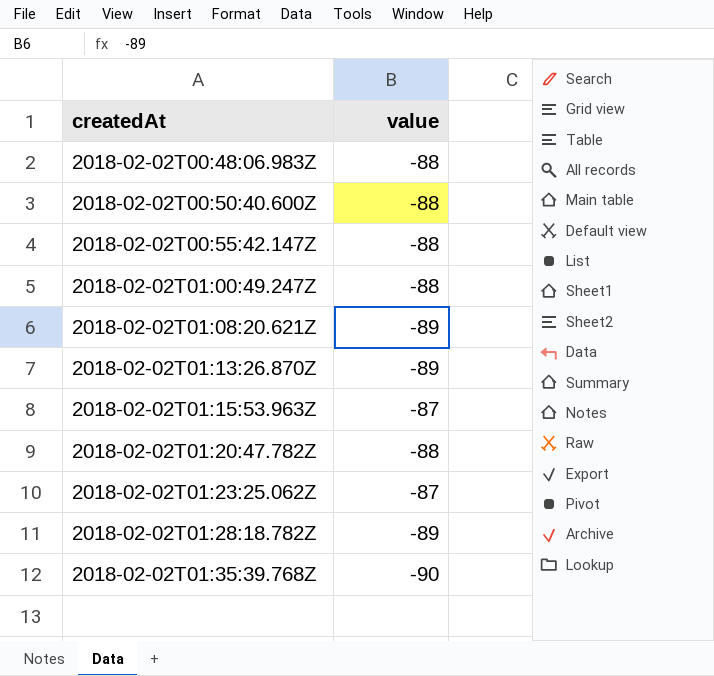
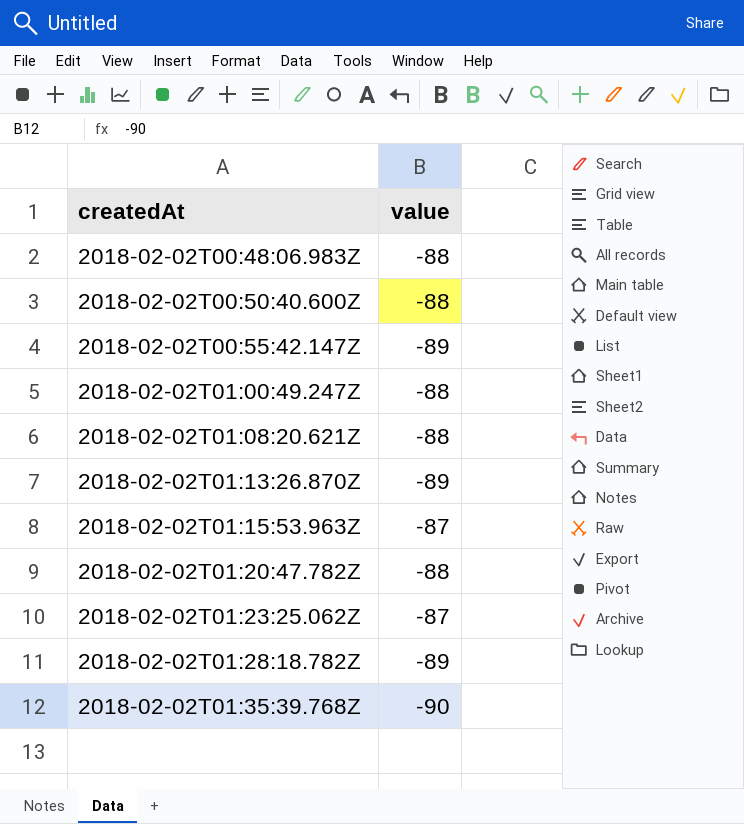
2018-02-02T00:55:42.147Z | value: -88 -> -89
2018-02-02T01:08:20.621Z | value: -89 -> -88

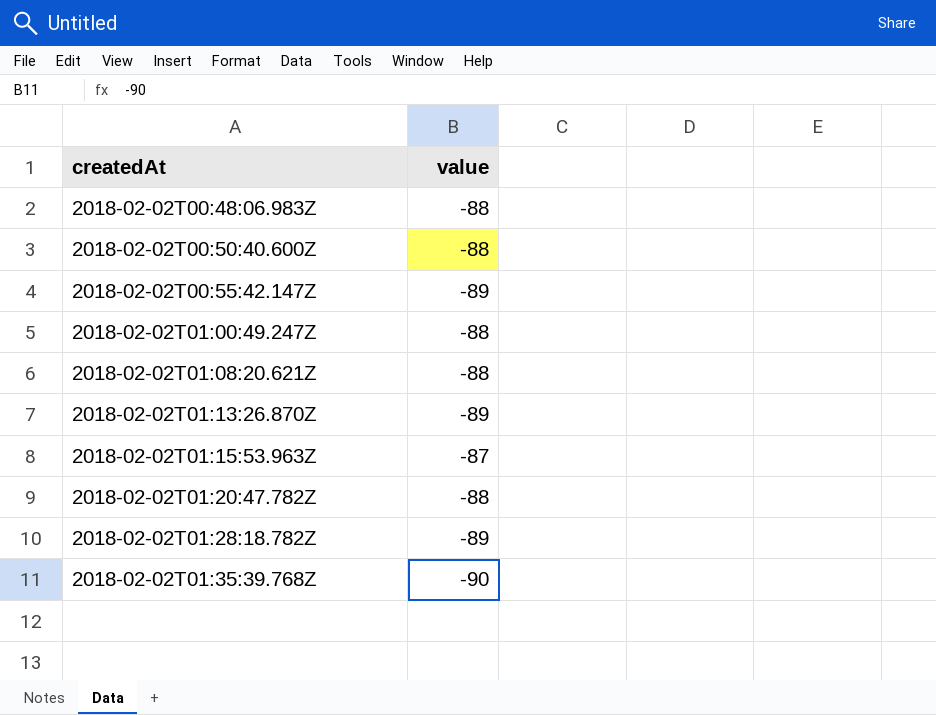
row 2018-02-02T01:23:25.062Z: -87 -> none

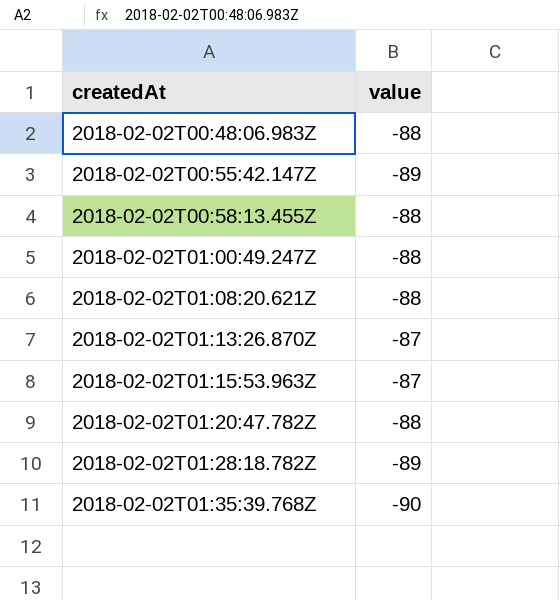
row 2018-02-02T00:50:40.600Z: -88 -> none
row 2018-02-02T00:58:13.455Z: none -> -88
2018-02-02T01:13:26.870Z | value: -89 -> -87

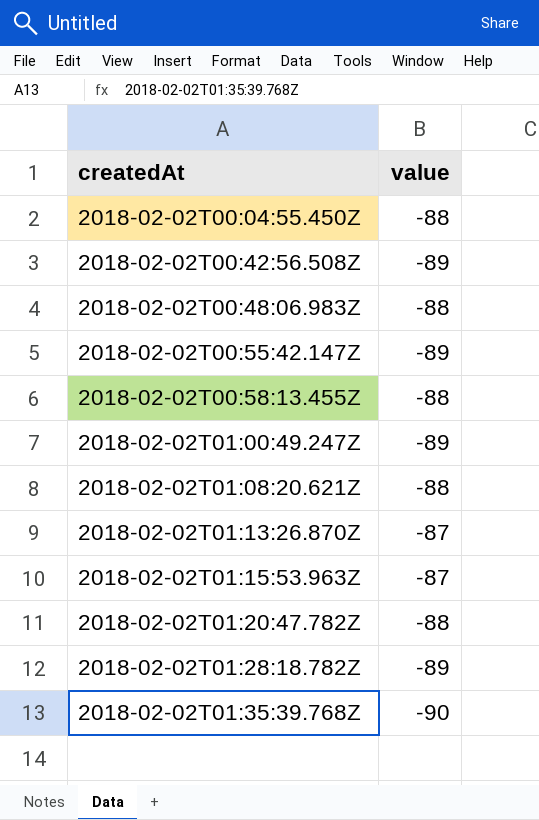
row 2018-02-02T00:04:55.450Z: none -> -88
row 2018-02-02T00:42:56.508Z: none -> -89
2018-02-02T01:00:49.247Z | value: -88 -> -89

